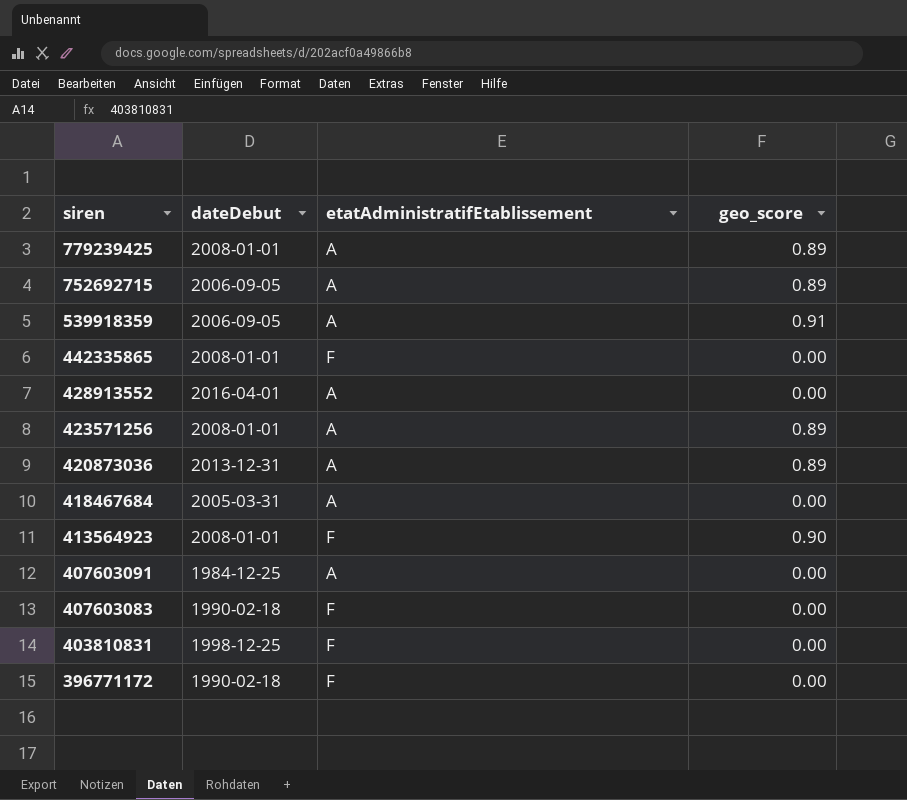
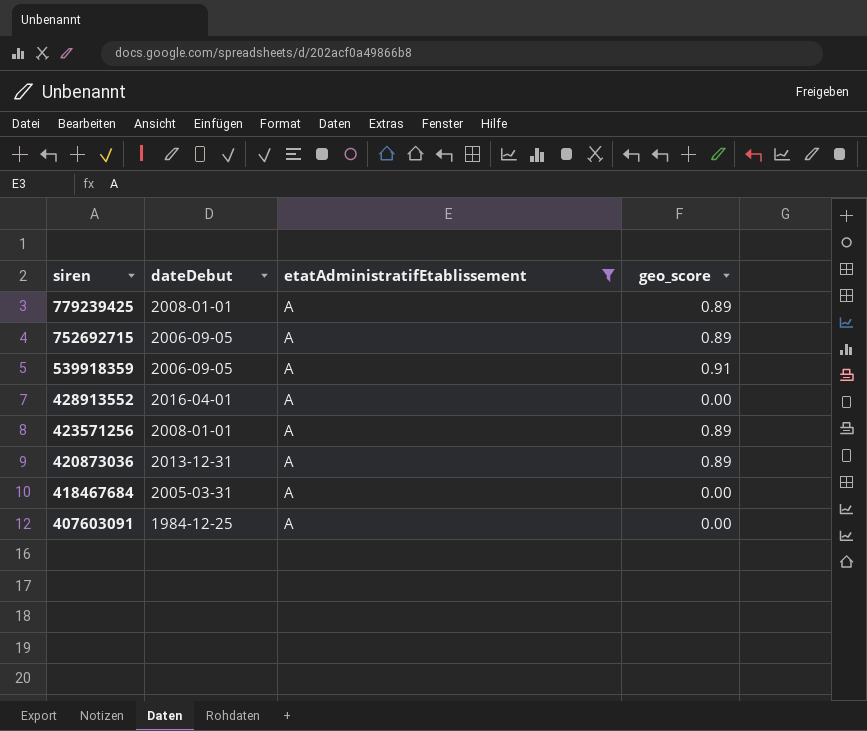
filter: none -> etatAdministratifEtablissement = A

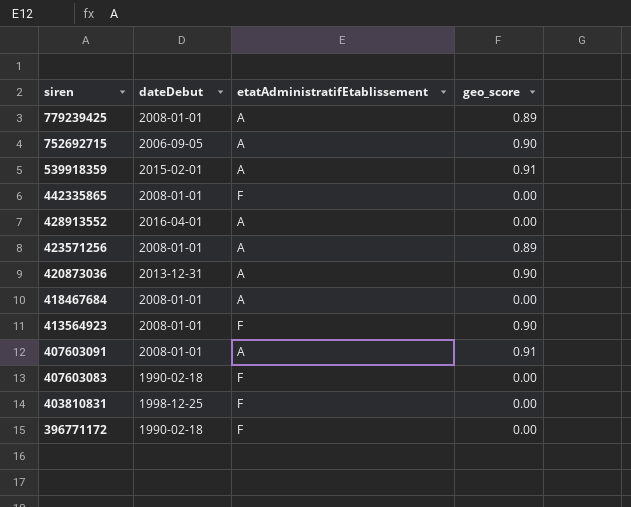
filter: etatAdministratifEtablissement = A -> none
752692715 | geo_score: 0.89 -> 0.90
539918359 | dateDebut: 2006-09-05 -> 2015-02-01
420873036 | geo_score: 0.89 -> 0.90
418467684 | dateDebut: 2005-03-31 -> 2008-01-01
407603091 | dateDebut: 1984-12-25 -> 2008-01-01
407603091 | geo_score: 0.00 -> 0.91

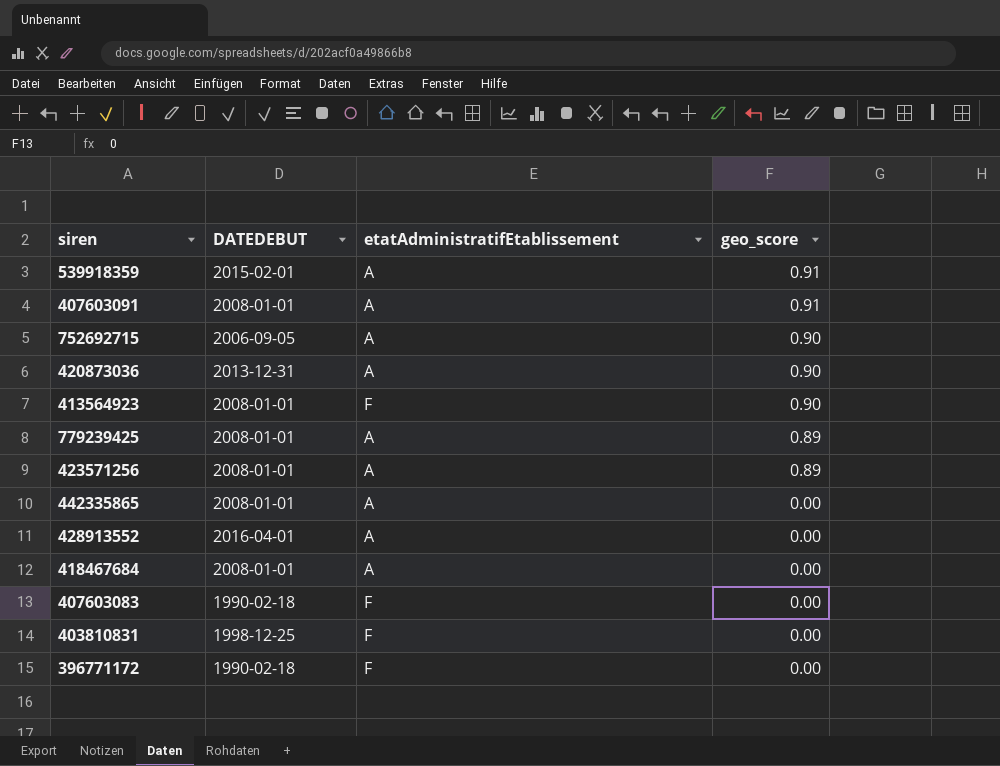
row order: siren descending -> geo_score descending
column name: dateDebut -> DATEDEBUT
442335865 | etatAdministratifEtablissement: F -> A

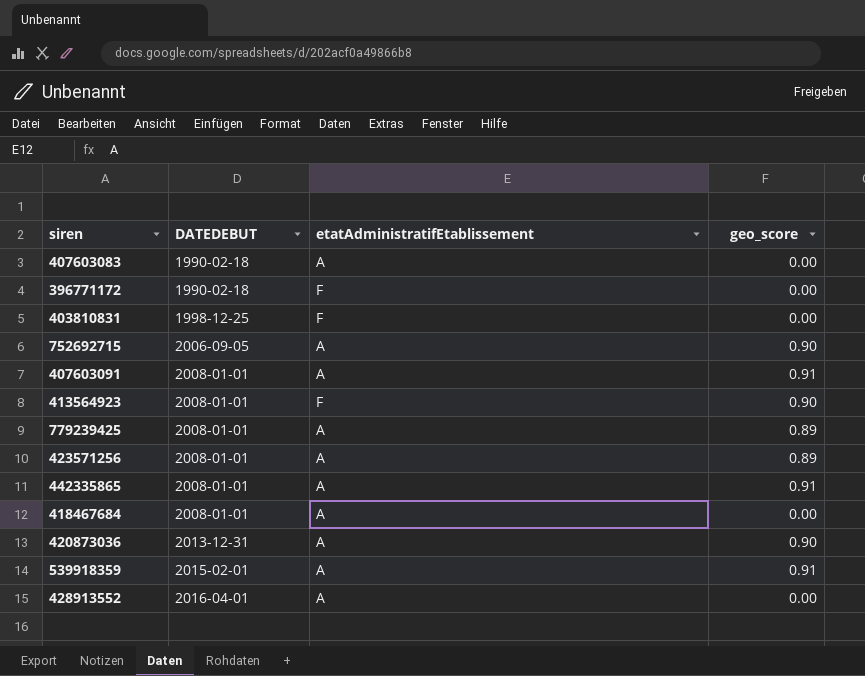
row order: geo_score descending -> DATEDEBUT ascending
407603083 | etatAdministratifEtablissement: F -> A
442335865 | geo_score: 0.00 -> 0.91

